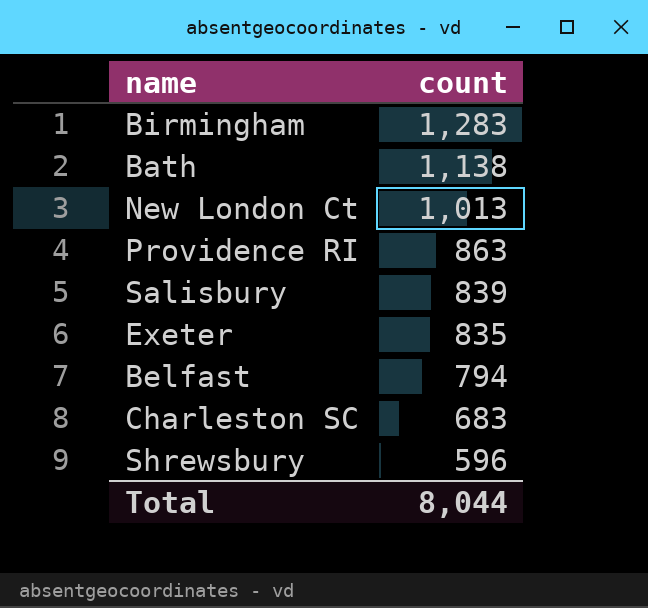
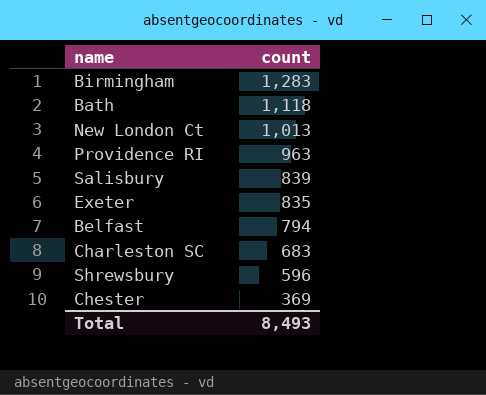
Bath | count: 1,138 -> 1,118
Providence RI | count: 863 -> 963
row Chester: none -> 369
Total | count: 8,044 -> 8,493

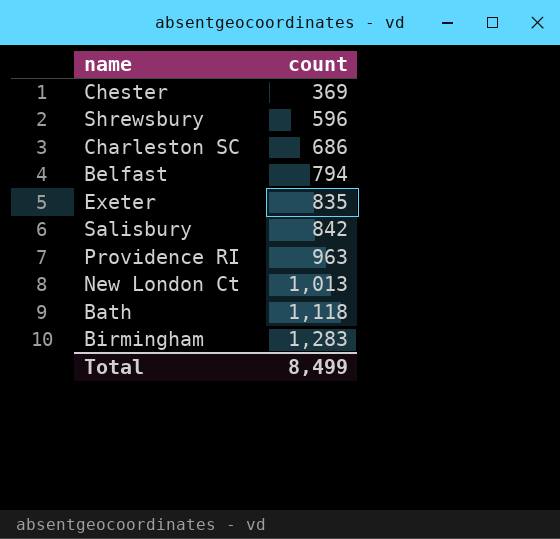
row order: count descending -> count ascending
Charleston SC | count: 683 -> 686
Salisbury | count: 839 -> 842
Total | count: 8,493 -> 8,499

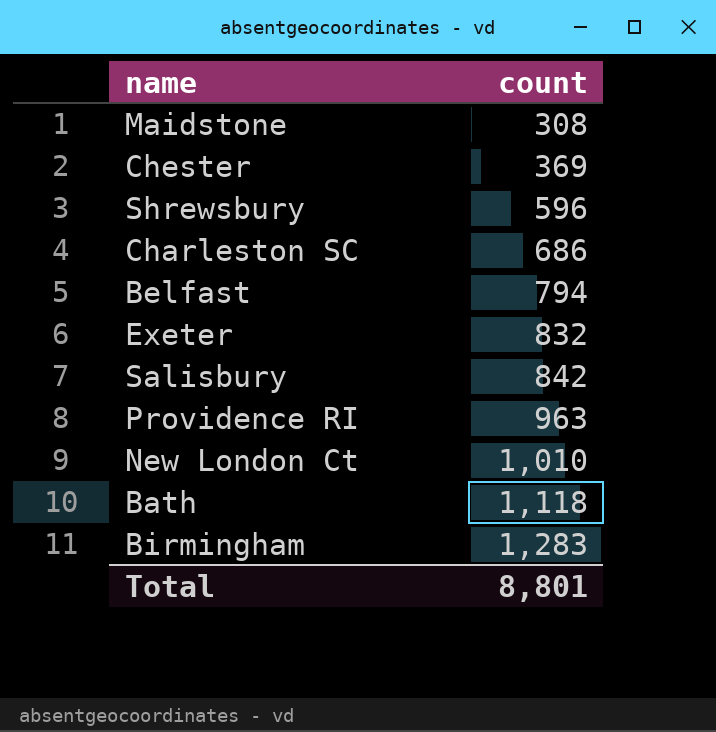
row Maidstone: none -> 308
Exeter | count: 835 -> 832
New London Ct | count: 1,013 -> 1,010
Total | count: 8,499 -> 8,801

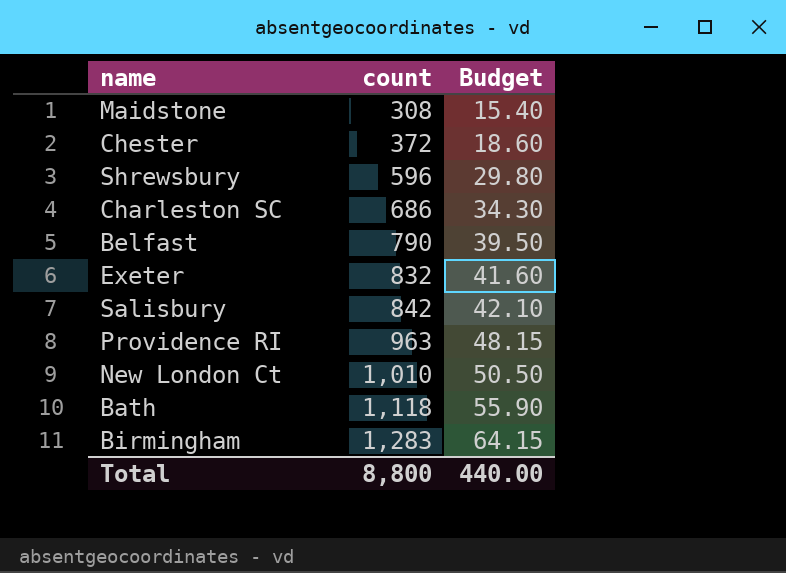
column Budget | formula: none -> [count] * 0.05
Chester | count: 369 -> 372
Belfast | count: 794 -> 790
Total | count: 8,801 -> 8,800

